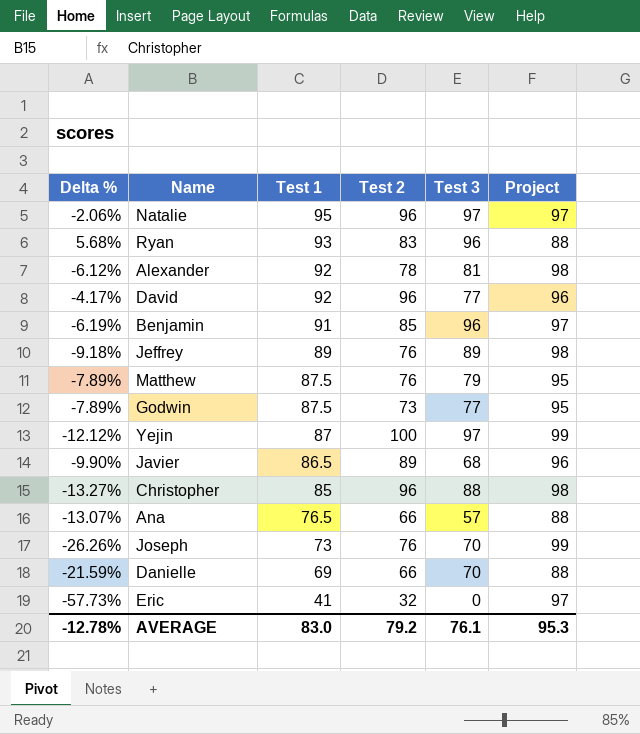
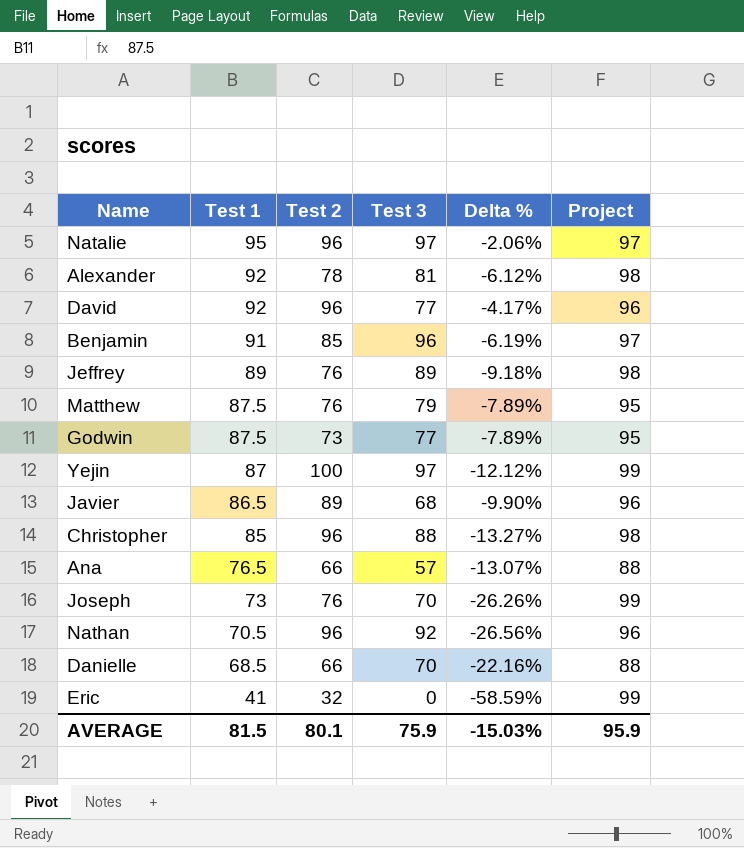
column Delta % | position: 1 -> 5
row Ryan: 5.68% | 93 | 83 | 96 | 88 -> none
row Nathan: none -> 70.5 | 96 | 92 | -26.56% | 96
Danielle | Test 1: 69 -> 68.5
Danielle | Delta %: -21.59% -> -22.16%
Eric | Delta %: -57.73% -> -58.59%
Eric | Project: 97 -> 99
AVERAGE | Test 1: 83.0 -> 81.5
AVERAGE | Test 2: 79.2 -> 80.1
AVERAGE | Test 3: 76.1 -> 75.9
AVERAGE | Delta %: -12.78% -> -15.03%
AVERAGE | Project: 95.3 -> 95.9

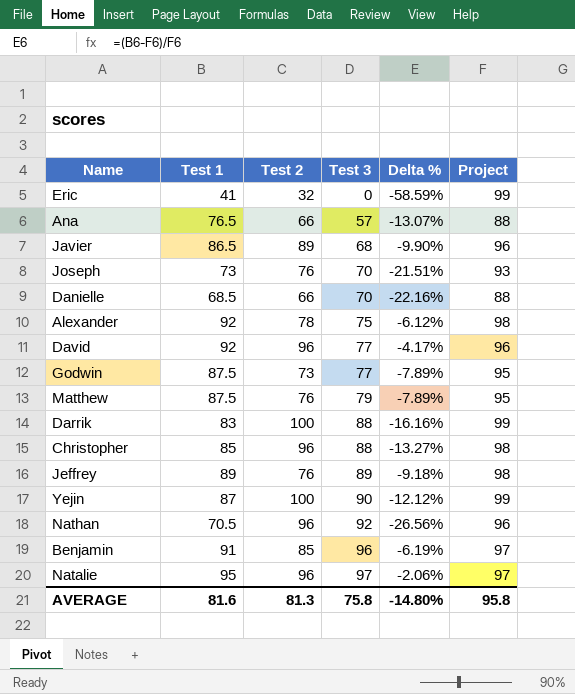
row order: Test 1 descending -> Test 3 ascending
Joseph | Delta %: -26.26% -> -21.51%
Joseph | Project: 99 -> 93
Alexander | Test 3: 81 -> 75
row Darrik: none -> 83 | 100 | 88 | -16.16% | 99
Yejin | Test 3: 97 -> 90
AVERAGE | Test 1: 81.5 -> 81.6
AVERAGE | Test 2: 80.1 -> 81.3
AVERAGE | Test 3: 75.9 -> 75.8
AVERAGE | Delta %: -15.03% -> -14.80%
AVERAGE | Project: 95.9 -> 95.8

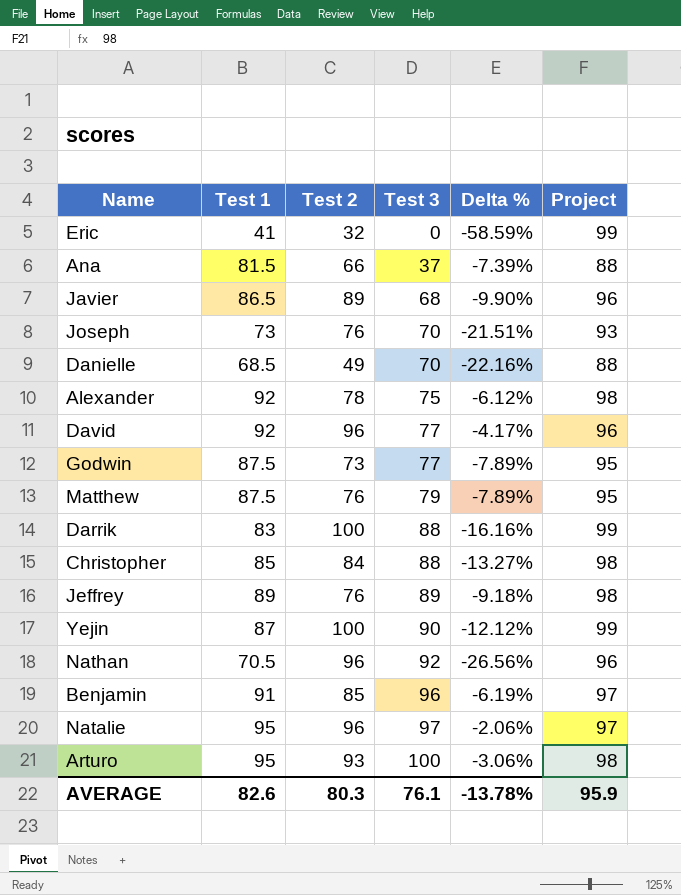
Ana | Test 1: 76.5 -> 81.5
Ana | Test 3: 57 -> 37
Ana | Delta %: -13.07% -> -7.39%
Danielle | Test 2: 66 -> 49
Christopher | Test 2: 96 -> 84
row Arturo: none -> 95 | 93 | 100 | -3.06% | 98
AVERAGE | Test 1: 81.6 -> 82.6
AVERAGE | Test 2: 81.3 -> 80.3
AVERAGE | Test 3: 75.8 -> 76.1
AVERAGE | Delta %: -14.80% -> -13.78%
AVERAGE | Project: 95.8 -> 95.9

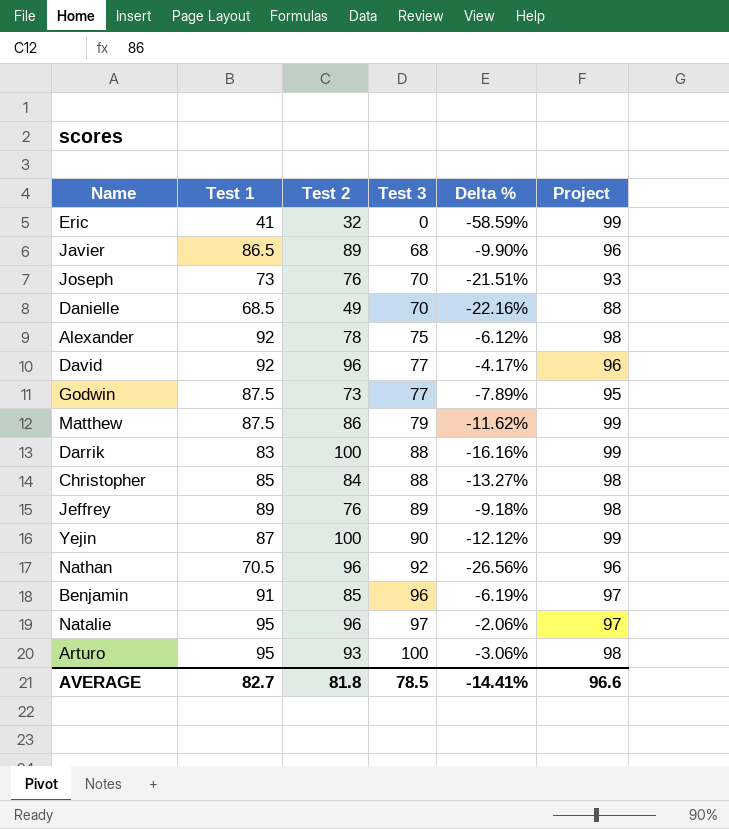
row Ana: 81.5 | 66 | 37 | -7.39% | 88 -> none
Matthew | Test 2: 76 -> 86
Matthew | Delta %: -7.89% -> -11.62%
Matthew | Project: 95 -> 99
AVERAGE | Test 1: 82.6 -> 82.7
AVERAGE | Test 2: 80.3 -> 81.8
AVERAGE | Test 3: 76.1 -> 78.5
AVERAGE | Delta %: -13.78% -> -14.41%
AVERAGE | Project: 95.9 -> 96.6

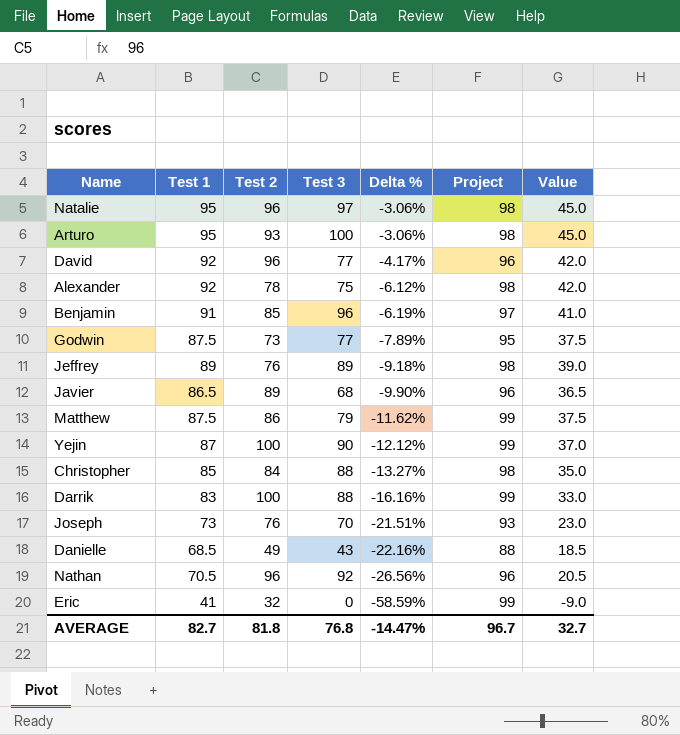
row order: Test 3 ascending -> Delta % descending
column Value | formula: none -> [Test 1] - 50
Natalie | Delta %: -2.06% -> -3.06%
Natalie | Project: 97 -> 98
Danielle | Test 3: 70 -> 43
AVERAGE | Test 3: 78.5 -> 76.8
AVERAGE | Delta %: -14.41% -> -14.47%
AVERAGE | Project: 96.6 -> 96.7

